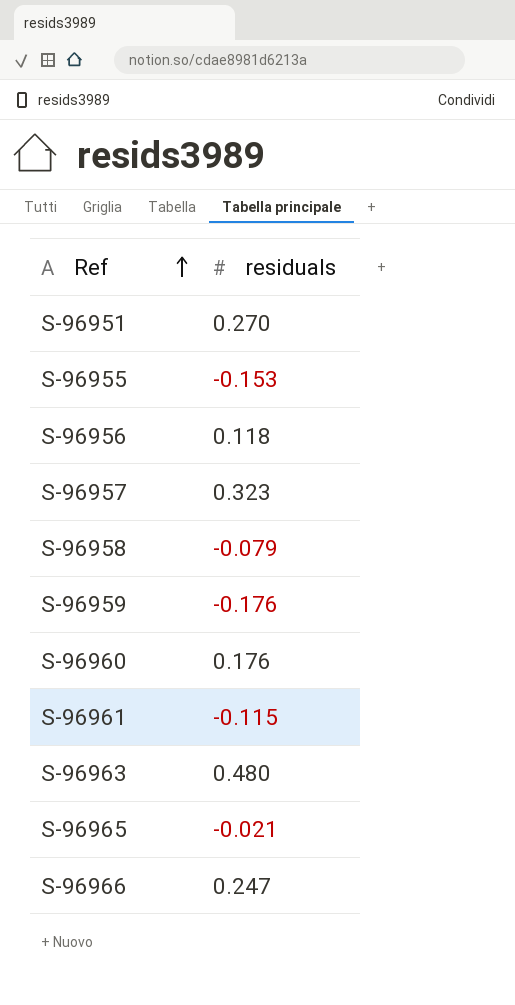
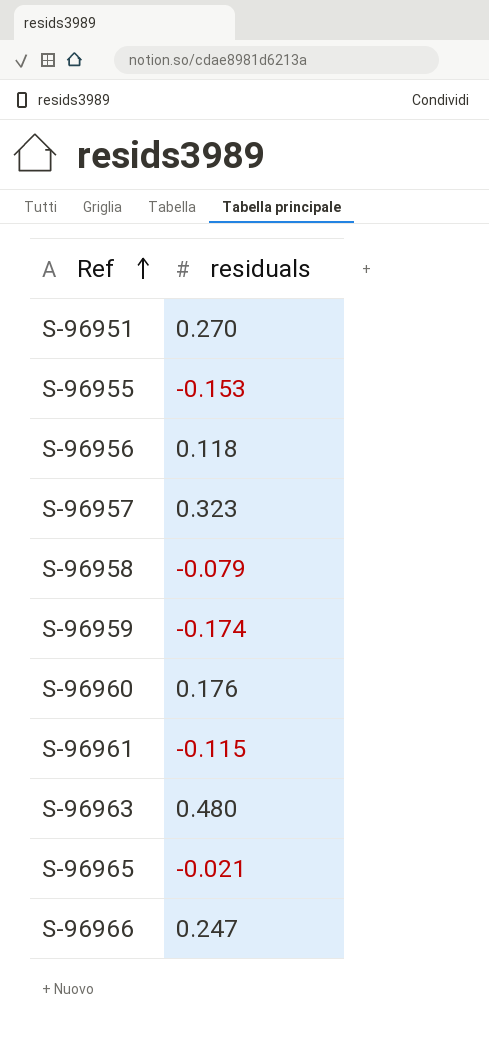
S-96959 | residuals: -0.176 -> -0.174

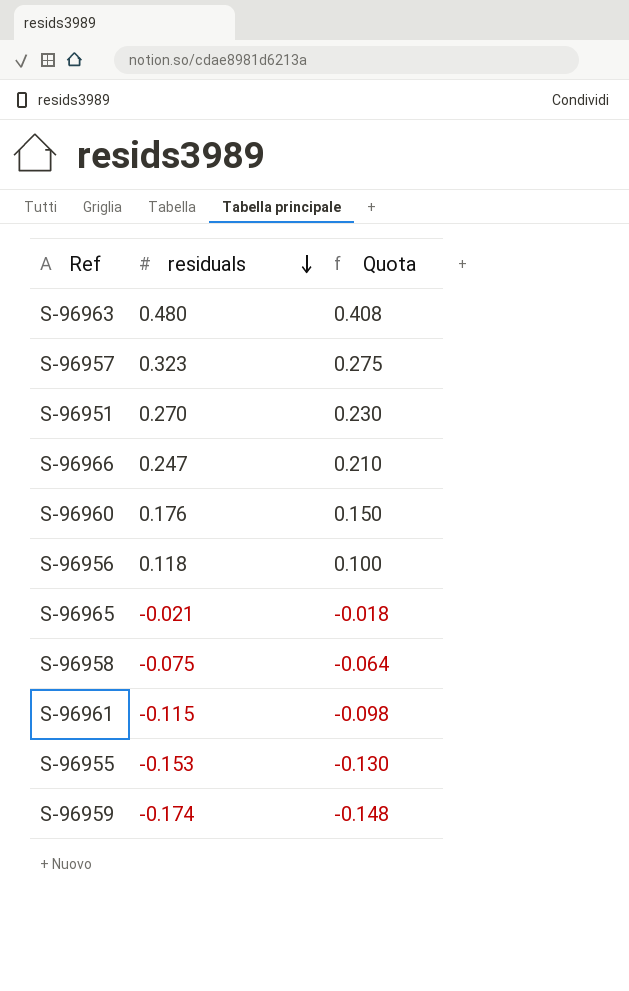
row order: Ref ascending -> residuals descending
column Quota | formula: none -> [residuals] * 0.85
S-96958 | residuals: -0.079 -> -0.075

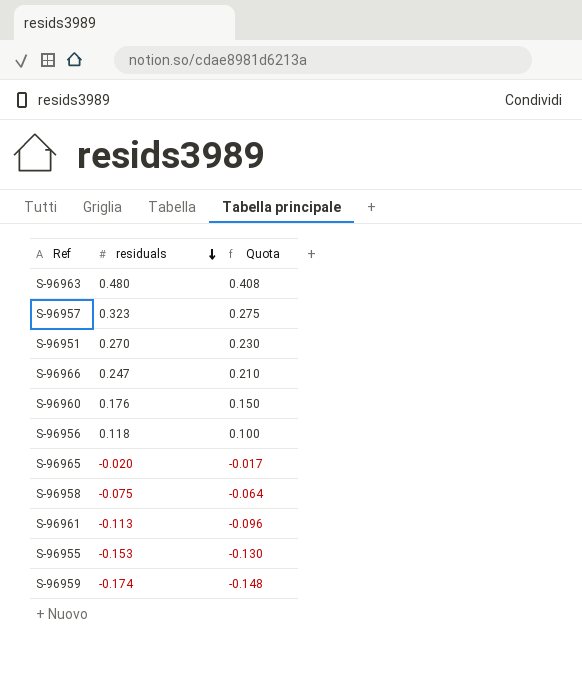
S-96965 | residuals: -0.021 -> -0.020
S-96965 | Quota: -0.018 -> -0.017
S-96961 | residuals: -0.115 -> -0.113
S-96961 | Quota: -0.098 -> -0.096

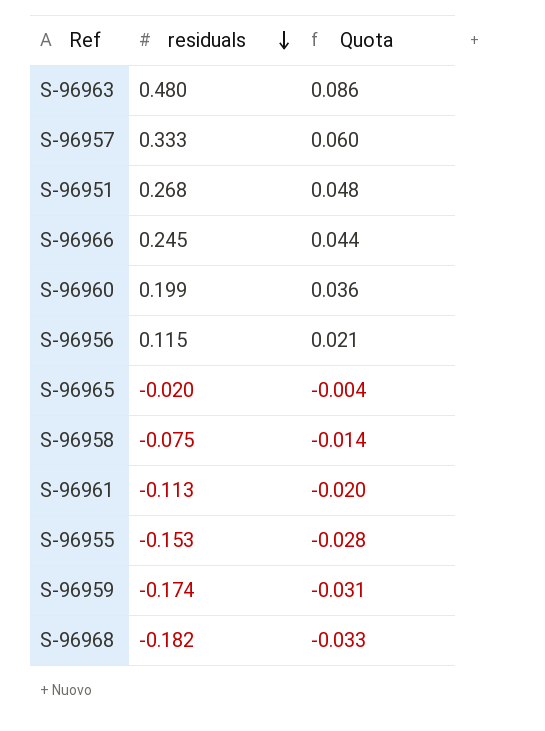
column Quota | formula: [residuals] * 0.85 -> [residuals] * 0.18
S-96957 | residuals: 0.323 -> 0.333
S-96951 | residuals: 0.270 -> 0.268
S-96966 | residuals: 0.247 -> 0.245
S-96960 | residuals: 0.176 -> 0.199
S-96956 | residuals: 0.118 -> 0.115
row S-96968: none -> -0.182 | -0.033

